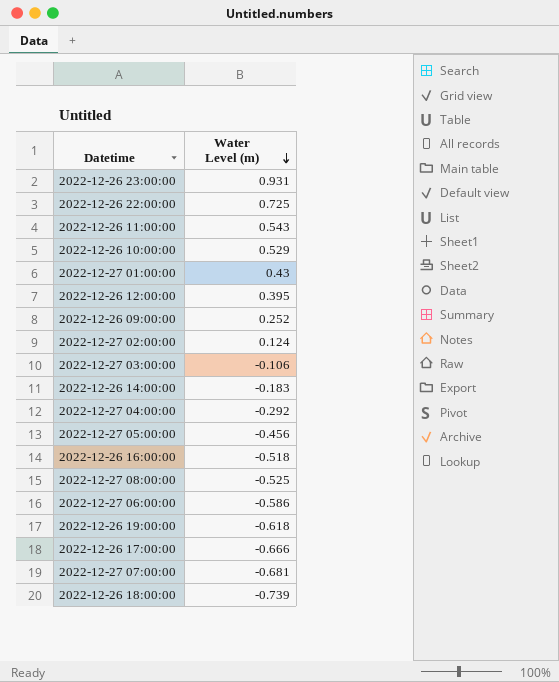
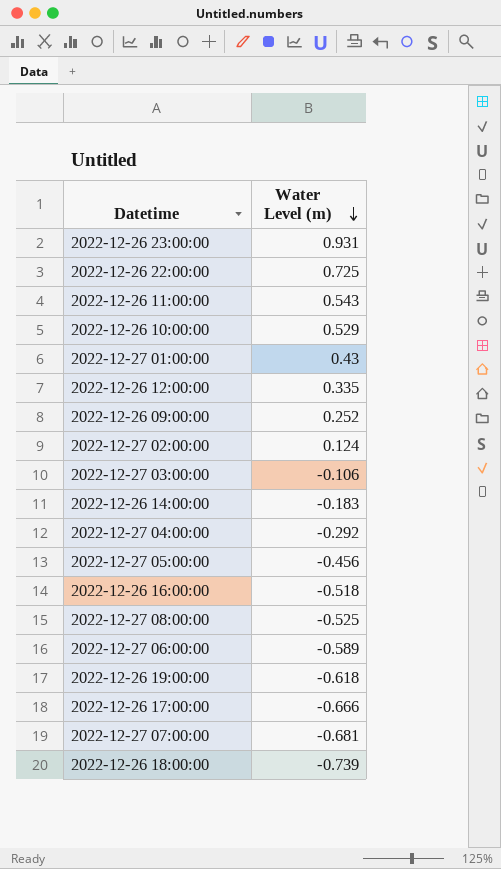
2022-12-26 12:00:00 | Water Level (m): 0.395 -> 0.335
2022-12-27 06:00:00 | Water Level (m): -0.586 -> -0.589

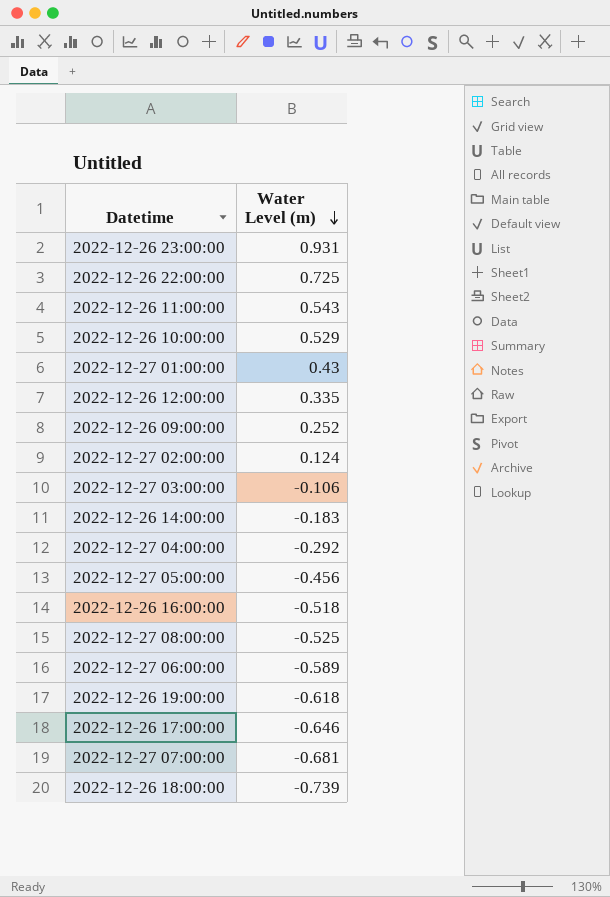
2022-12-26 17:00:00 | Water Level (m): -0.666 -> -0.646

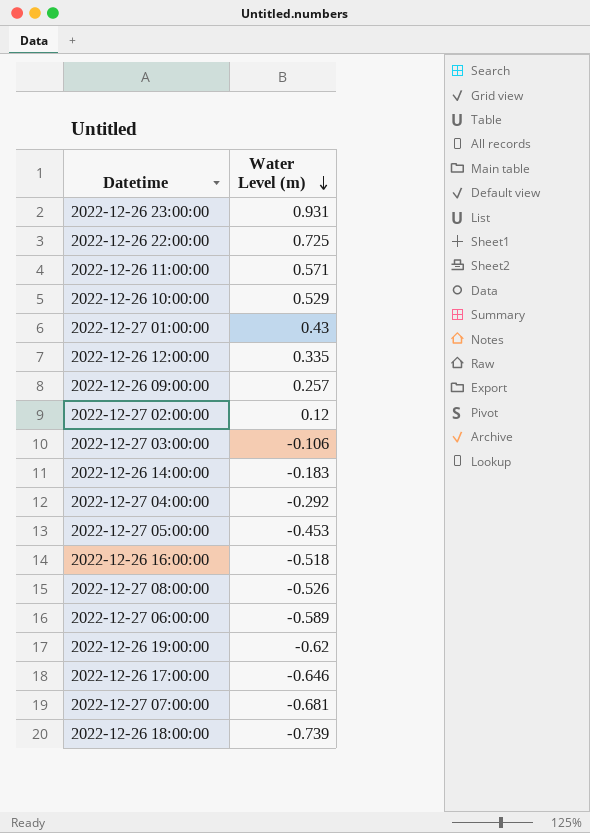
2022-12-26 11:00:00 | Water Level (m): 0.543 -> 0.571
2022-12-26 09:00:00 | Water Level (m): 0.252 -> 0.257
2022-12-27 02:00:00 | Water Level (m): 0.124 -> 0.12
2022-12-27 05:00:00 | Water Level (m): -0.456 -> -0.453
2022-12-27 08:00:00 | Water Level (m): -0.525 -> -0.526
2022-12-26 19:00:00 | Water Level (m): -0.618 -> -0.62

